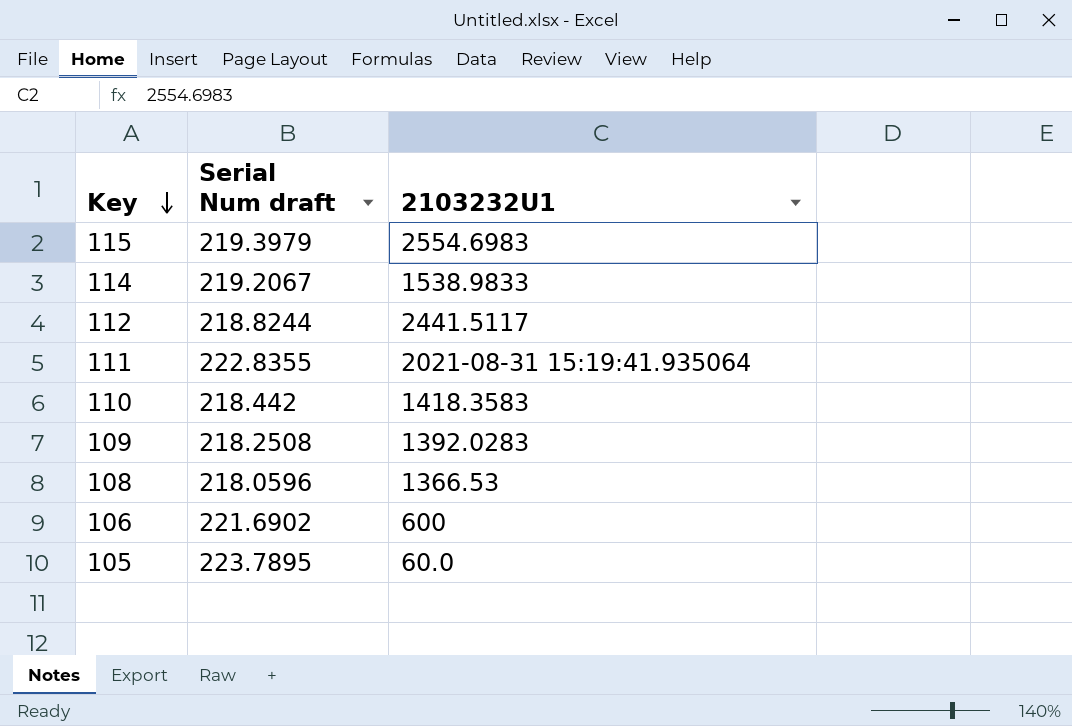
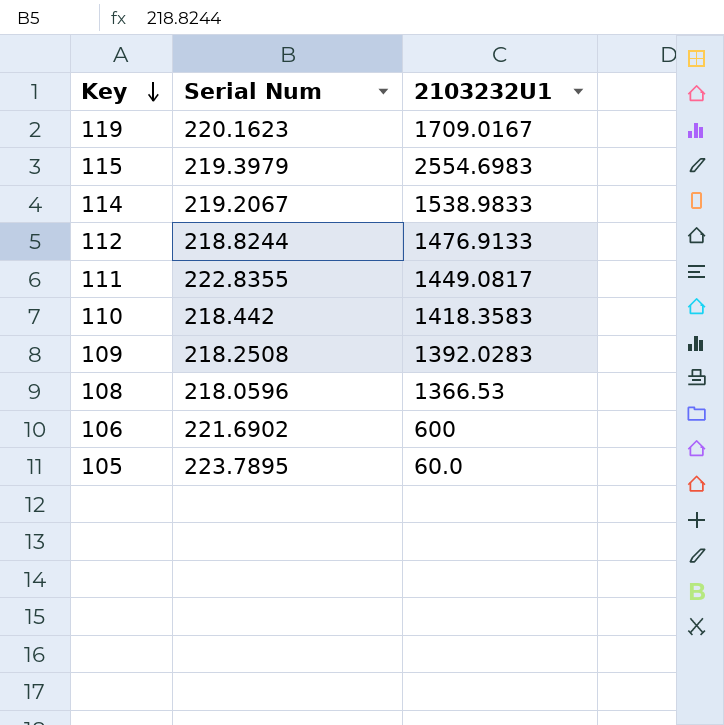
column name: Serial Num draft -> Serial Num
row 119: none -> 220.1623 | 1709.0167
112 | 2103232U1: 2441.5117 -> 1476.9133
111 | 2103232U1: 2021-08-31 15:19:41.935064 -> 1449.0817

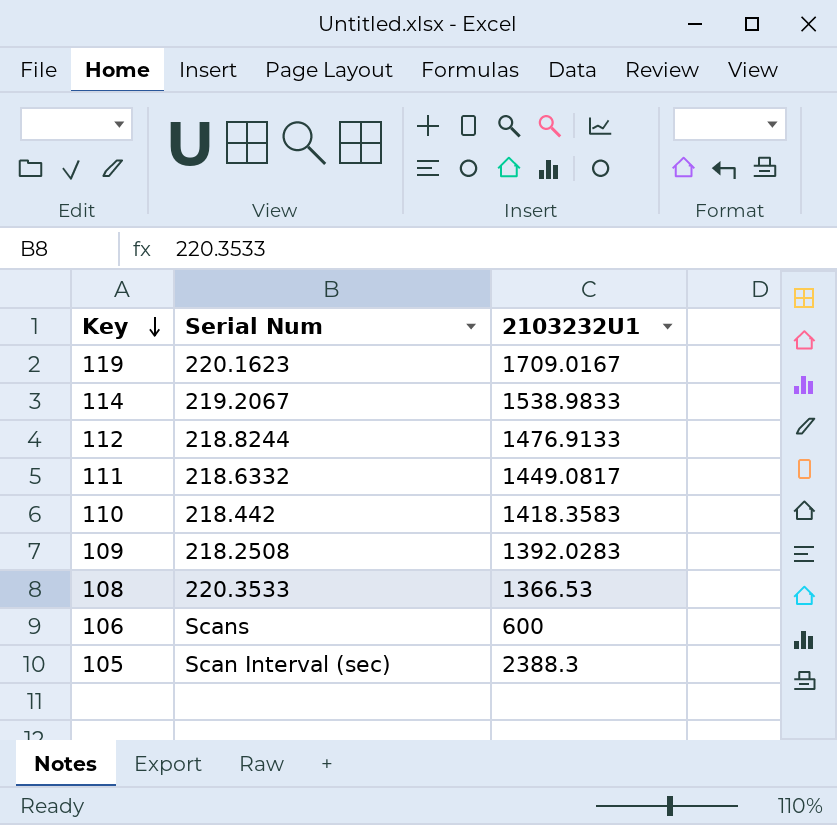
row 115: 219.3979 | 2554.6983 -> none
111 | Serial Num: 222.8355 -> 218.6332
108 | Serial Num: 218.0596 -> 220.3533
106 | Serial Num: 221.6902 -> Scans
105 | Serial Num: 223.7895 -> Scan Interval (sec)
105 | 2103232U1: 60.0 -> 2388.3

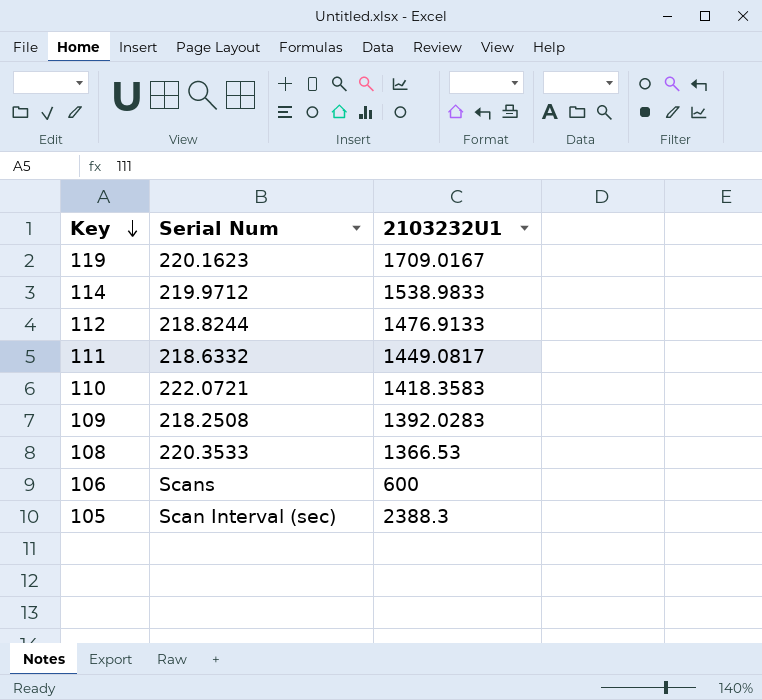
114 | Serial Num: 219.2067 -> 219.9712
110 | Serial Num: 218.442 -> 222.0721

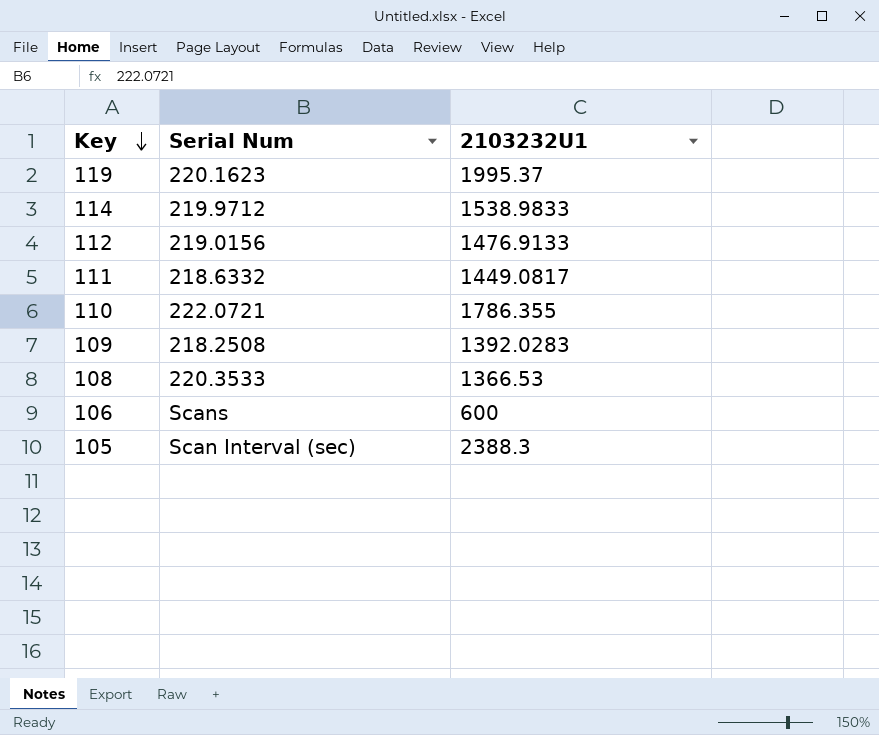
119 | 2103232U1: 1709.0167 -> 1995.37
112 | Serial Num: 218.8244 -> 219.0156
110 | 2103232U1: 1418.3583 -> 1786.355

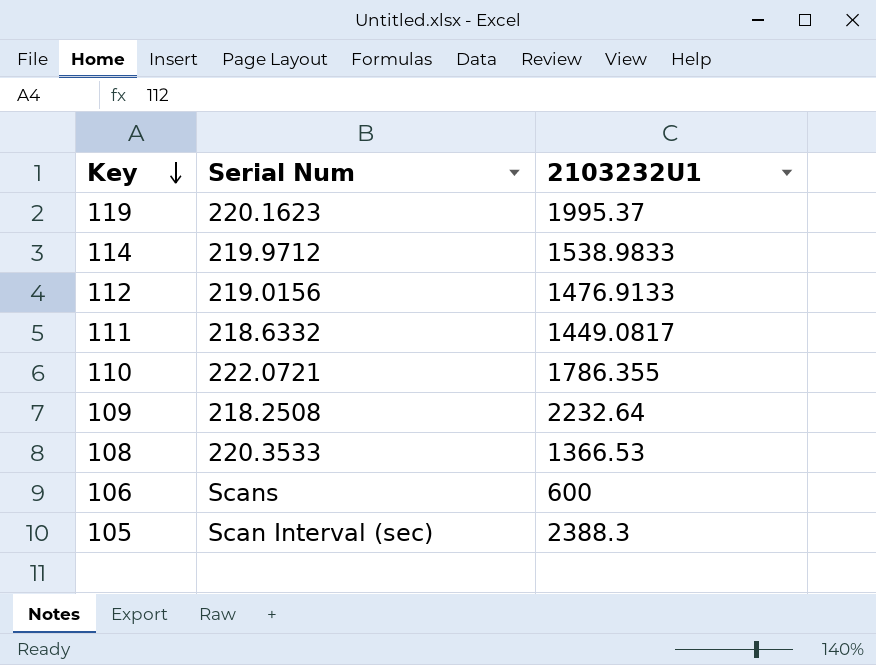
109 | 2103232U1: 1392.0283 -> 2232.64

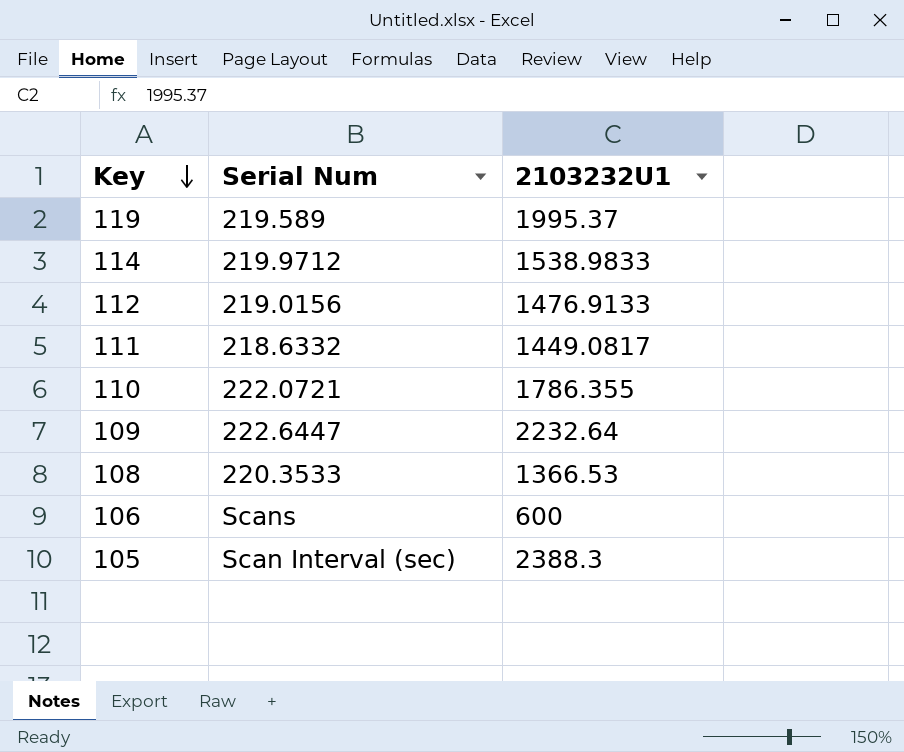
119 | Serial Num: 220.1623 -> 219.589
109 | Serial Num: 218.2508 -> 222.6447

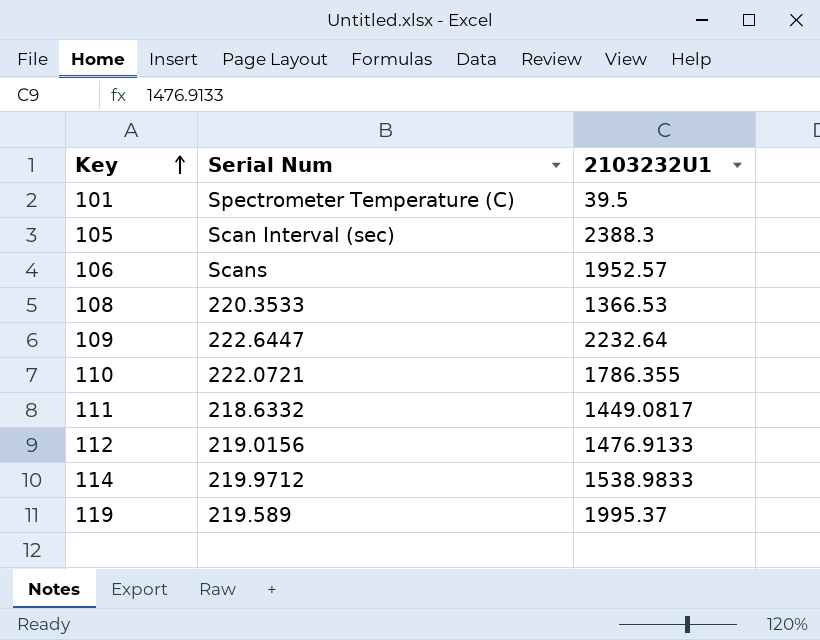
row order: Key descending -> Key ascending
row 101: none -> Spectrometer Temperature (C) | 39.5
106 | 2103232U1: 600 -> 1952.57

